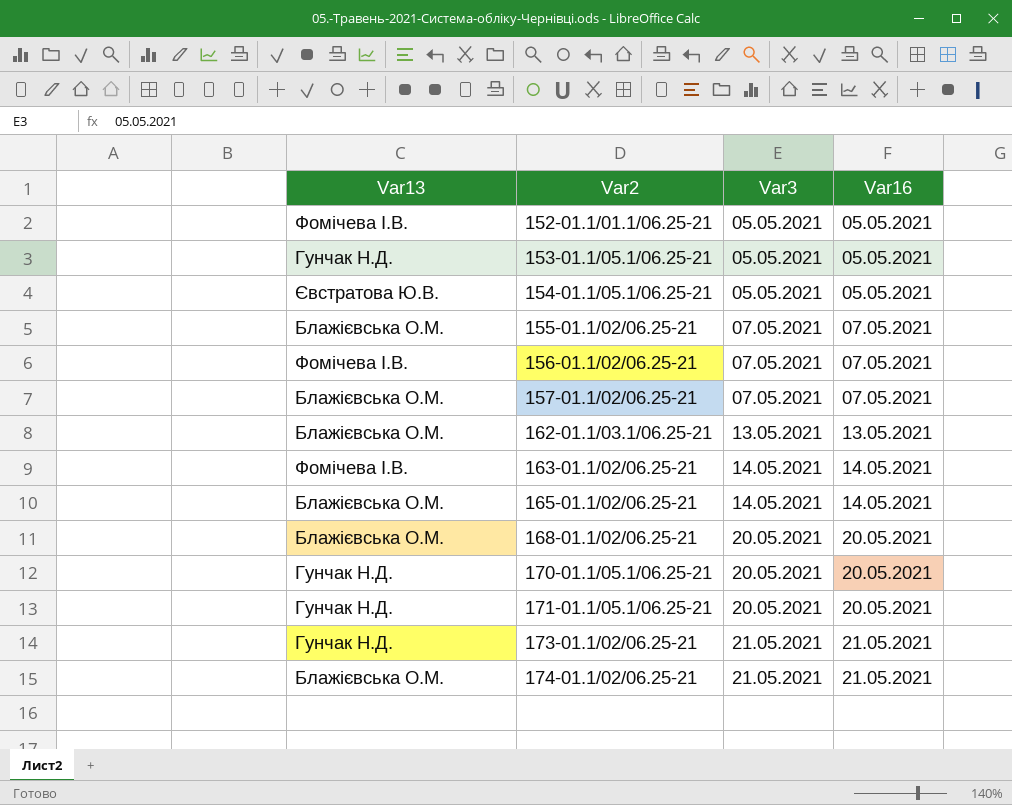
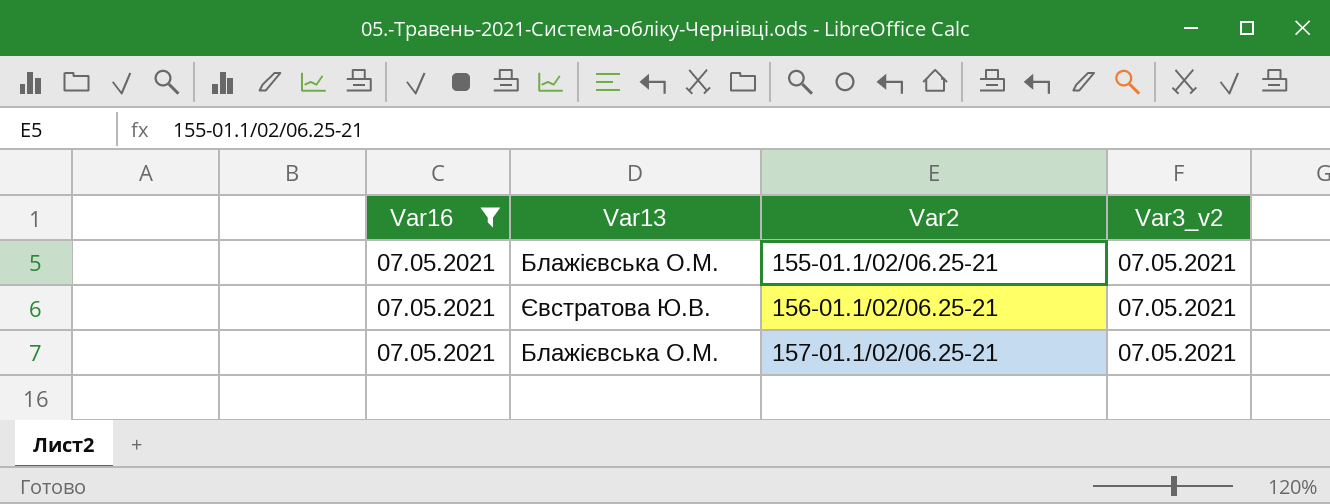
filter: none -> Var16 = 07.05.2021
column Var16 | position: 4 -> 1
column name: Var3 -> Var3_v2
156-01.1/02/06.25-21 | Var13: Фомічева І.В. -> Євстратова Ю.В.

